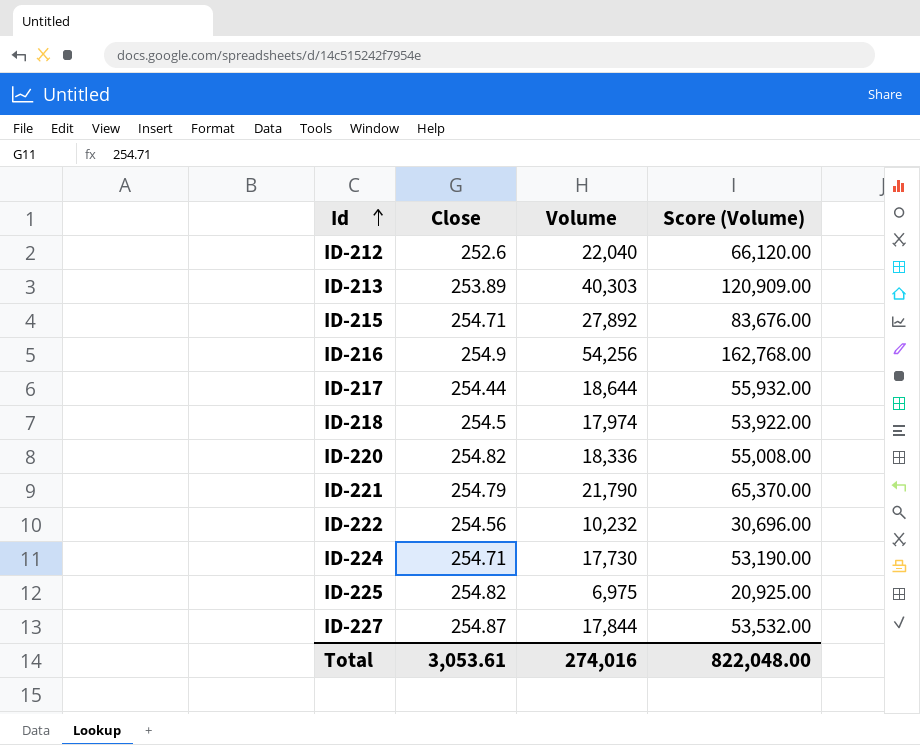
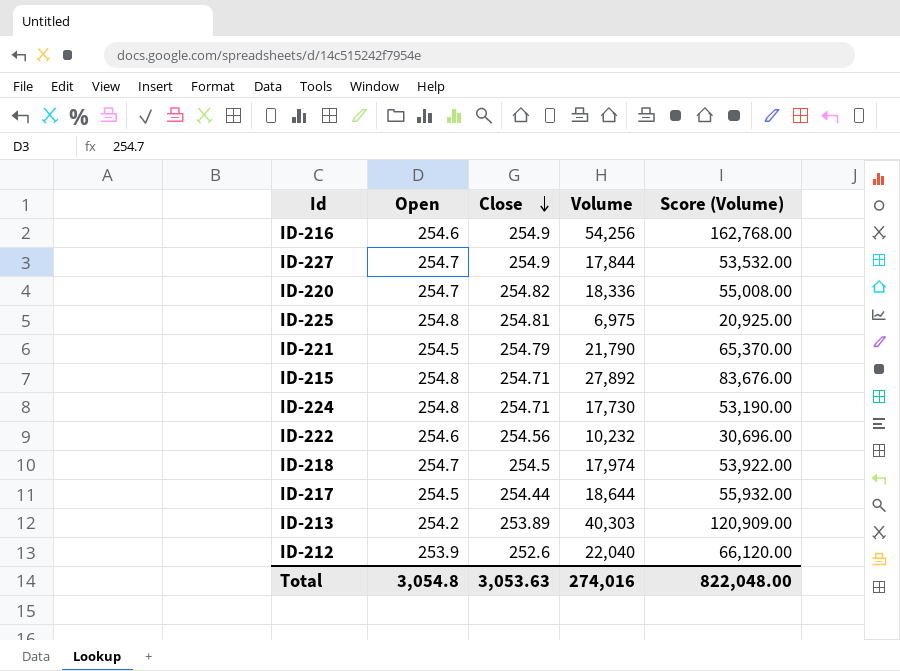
row order: Id ascending -> Close descending
column Open | position: none -> 2
ID-227 | Close: 254.87 -> 254.9
ID-225 | Close: 254.82 -> 254.81
Total | Close: 3,053.61 -> 3,053.63

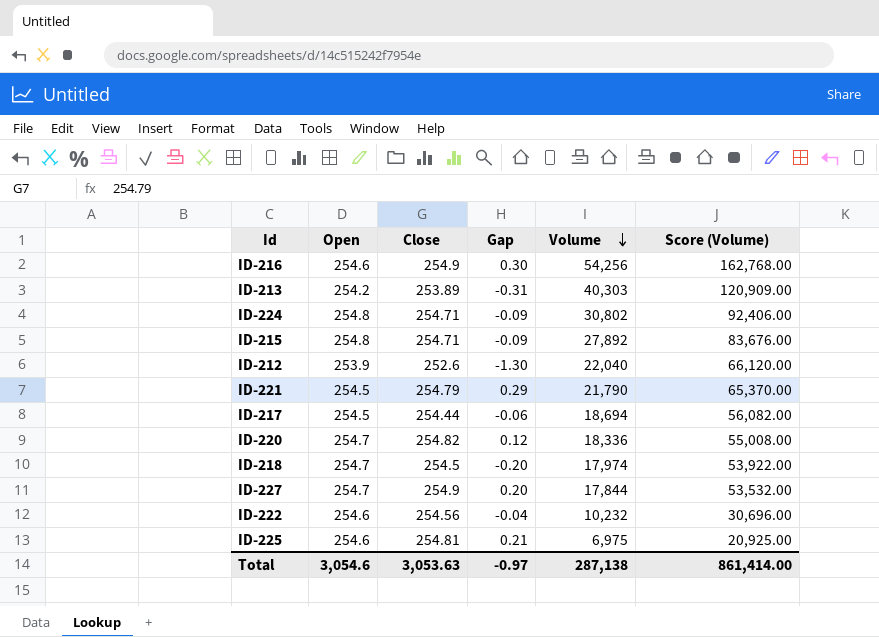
row order: Close descending -> Volume descending
column Gap | formula: none -> [Close] - [Open]
ID-224 | Volume: 17,730 -> 30,802
ID-224 | Score (Volume): 53,190.00 -> 92,406.00
ID-217 | Volume: 18,644 -> 18,694
ID-217 | Score (Volume): 55,932.00 -> 56,082.00
ID-225 | Open: 254.8 -> 254.6
Total | Open: 3,054.8 -> 3,054.6
Total | Volume: 274,016 -> 287,138
Total | Score (Volume): 822,048.00 -> 861,414.00

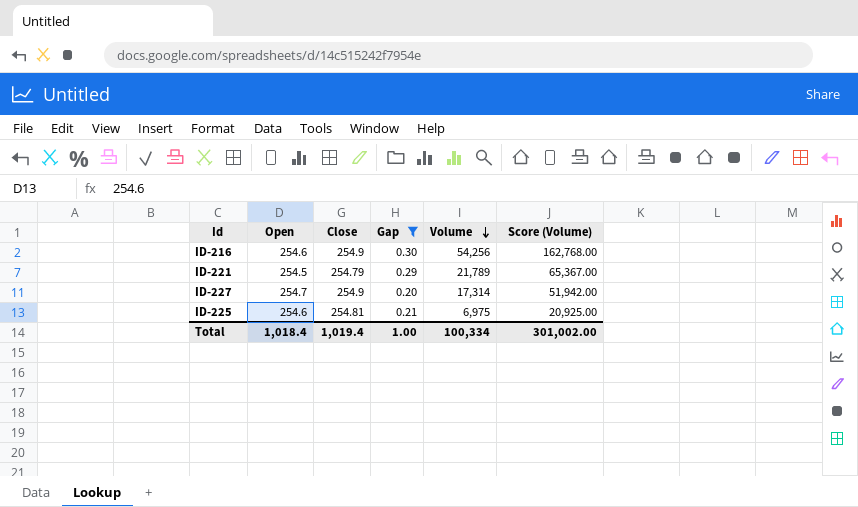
filter: none -> Gap >= 0.20
ID-221 | Volume: 21,790 -> 21,789
ID-221 | Score (Volume): 65,370.00 -> 65,367.00
ID-227 | Volume: 17,844 -> 17,314
ID-227 | Score (Volume): 53,532.00 -> 51,942.00
Total | Open: 3,054.6 -> 1,018.4
Total | Close: 3,053.63 -> 1,019.4
Total | Gap: -0.97 -> 1.00
Total | Volume: 287,138 -> 100,334
Total | Score (Volume): 861,414.00 -> 301,002.00

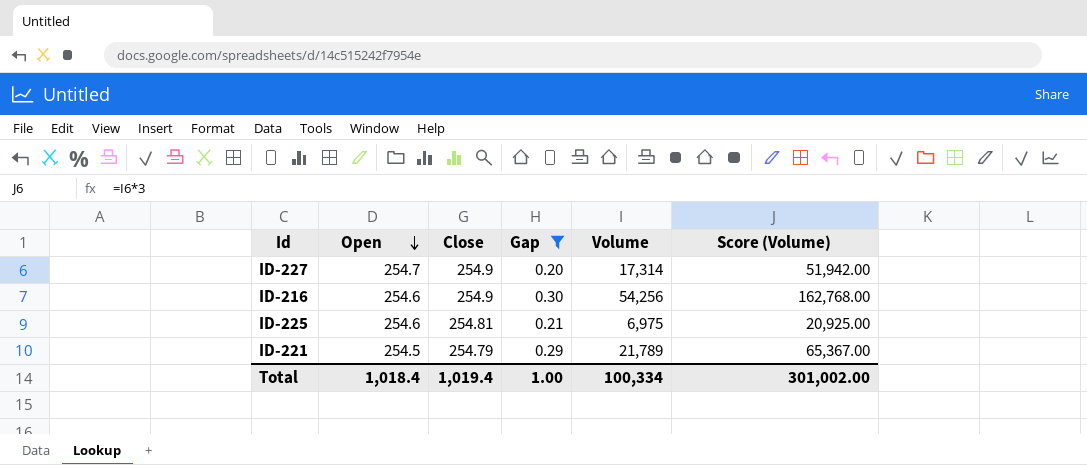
row order: Volume descending -> Open descending

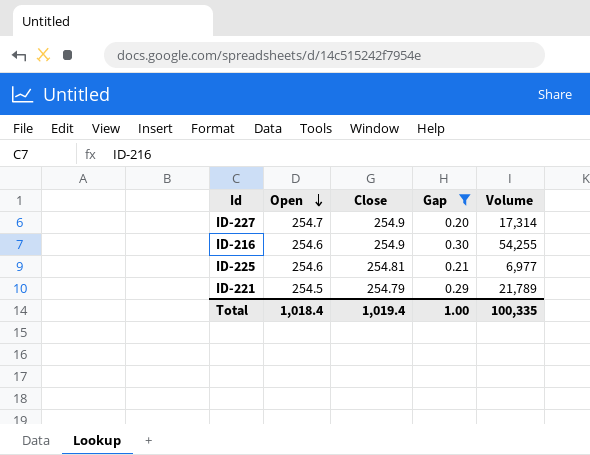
column Score (Volume) | formula: [Volume] * 3 -> none
ID-216 | Volume: 54,256 -> 54,255
ID-225 | Volume: 6,975 -> 6,977
Total | Volume: 100,334 -> 100,335

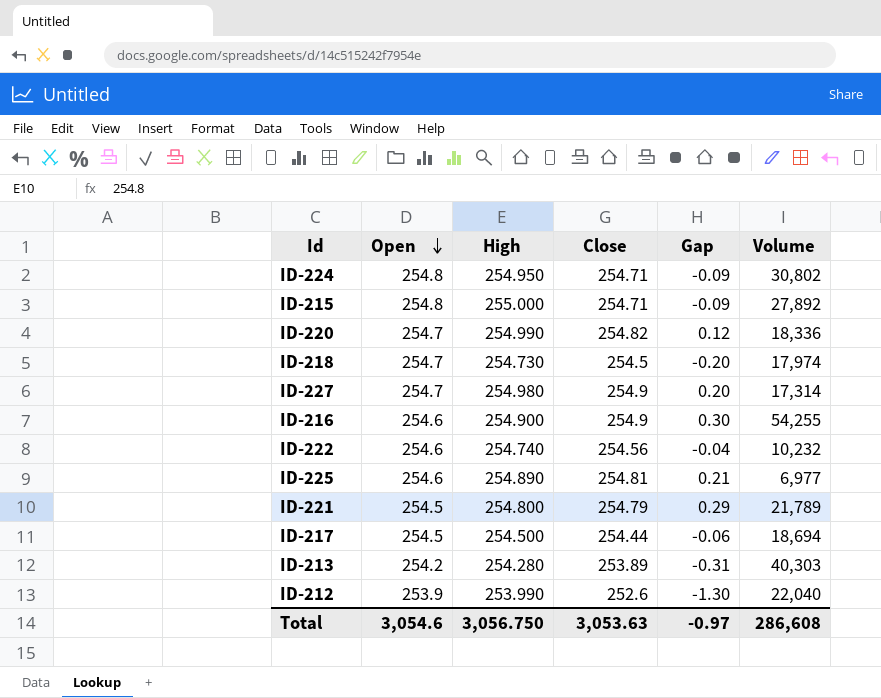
filter: Gap >= 0.20 -> none
column High | position: none -> 3
Total | Open: 1,018.4 -> 3,054.6
Total | Close: 1,019.4 -> 3,053.63
Total | Gap: 1.00 -> -0.97
Total | Volume: 100,335 -> 286,608

